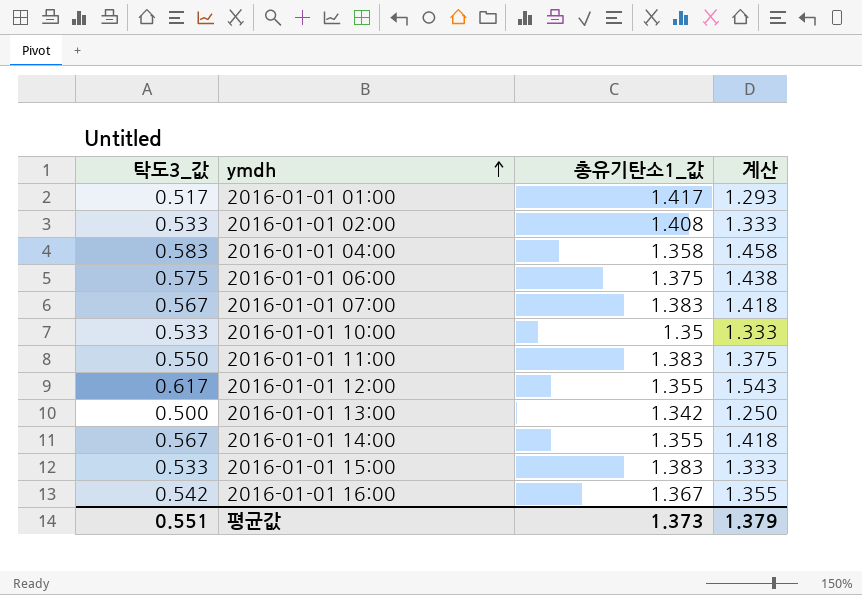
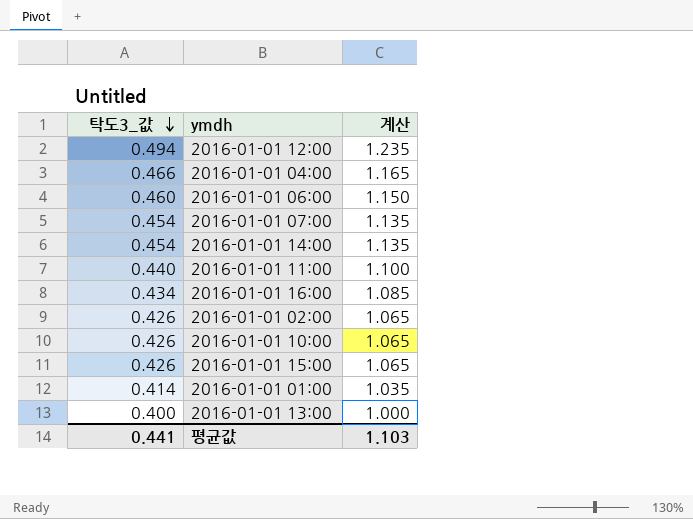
row order: ymdh ascending -> 탁도3_값 descending
column 총유기탄소1_값 | position: 3 -> none
2016-01-01 12:00 | 탁도3_값: 0.617 -> 0.494
2016-01-01 12:00 | 계산: 1.543 -> 1.235
2016-01-01 04:00 | 탁도3_값: 0.583 -> 0.466
2016-01-01 04:00 | 계산: 1.458 -> 1.165
2016-01-01 06:00 | 탁도3_값: 0.575 -> 0.460
2016-01-01 06:00 | 계산: 1.438 -> 1.150
2016-01-01 07:00 | 탁도3_값: 0.567 -> 0.454
2016-01-01 07:00 | 계산: 1.418 -> 1.135
2016-01-01 14:00 | 탁도3_값: 0.567 -> 0.454
2016-01-01 14:00 | 계산: 1.418 -> 1.135
2016-01-01 11:00 | 탁도3_값: 0.550 -> 0.440
2016-01-01 11:00 | 계산: 1.375 -> 1.100
2016-01-01 16:00 | 탁도3_값: 0.542 -> 0.434
2016-01-01 16:00 | 계산: 1.355 -> 1.085
2016-01-01 02:00 | 탁도3_값: 0.533 -> 0.426
2016-01-01 02:00 | 계산: 1.333 -> 1.065
2016-01-01 10:00 | 탁도3_값: 0.533 -> 0.426
2016-01-01 10:00 | 계산: 1.333 -> 1.065
2016-01-01 15:00 | 탁도3_값: 0.533 -> 0.426
2016-01-01 15:00 | 계산: 1.333 -> 1.065
2016-01-01 01:00 | 탁도3_값: 0.517 -> 0.414
2016-01-01 01:00 | 계산: 1.293 -> 1.035
2016-01-01 13:00 | 탁도3_값: 0.500 -> 0.400
2016-01-01 13:00 | 계산: 1.250 -> 1.000
평균값 | 탁도3_값: 0.551 -> 0.441
평균값 | 계산: 1.379 -> 1.103

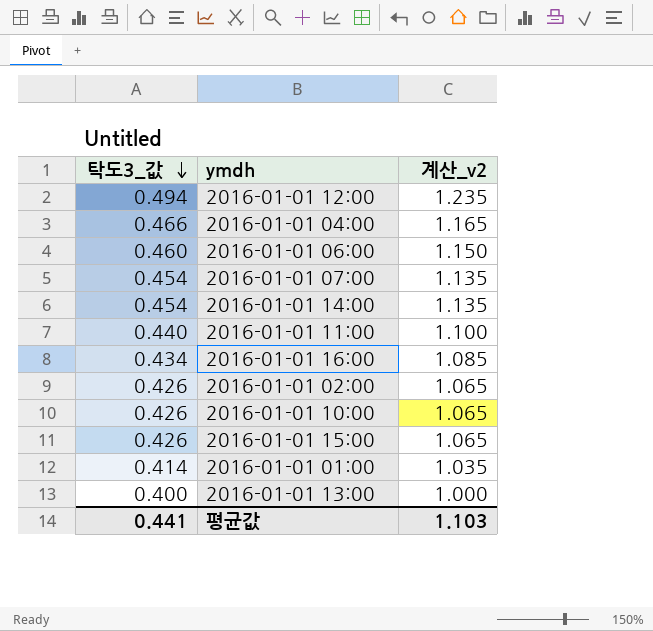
column name: 계산 -> 계산_v2

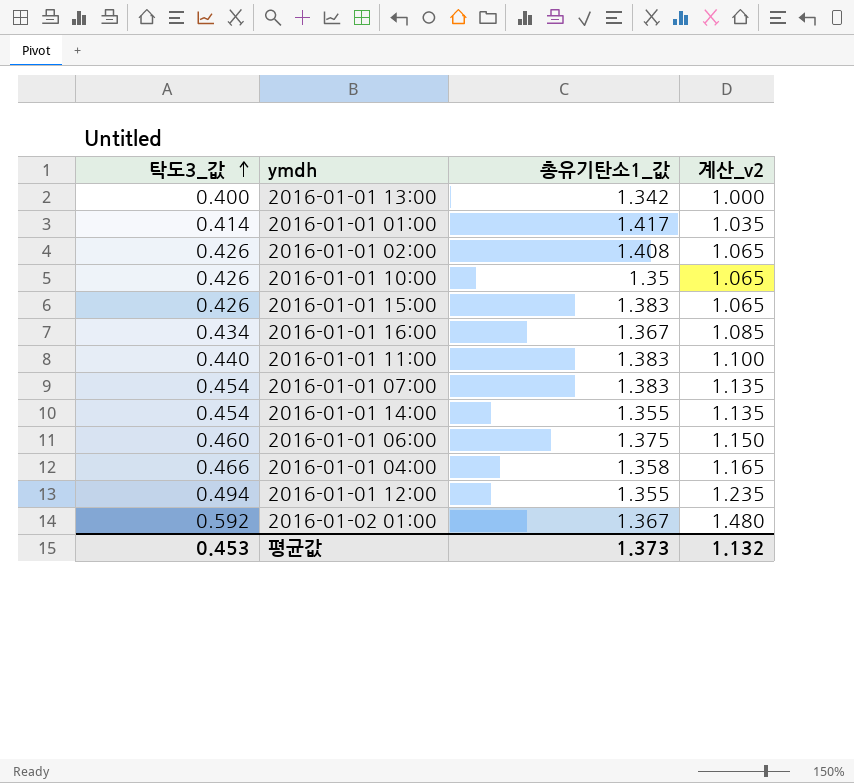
row order: 탁도3_값 descending -> 탁도3_값 ascending
column 총유기탄소1_값 | position: none -> 3
row 2016-01-02 01:00: none -> 0.592 | 1.367 | 1.480
평균값 | 탁도3_값: 0.441 -> 0.453
평균값 | 계산_v2: 1.103 -> 1.132

